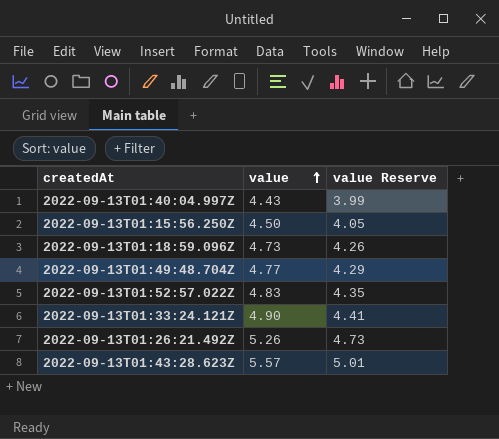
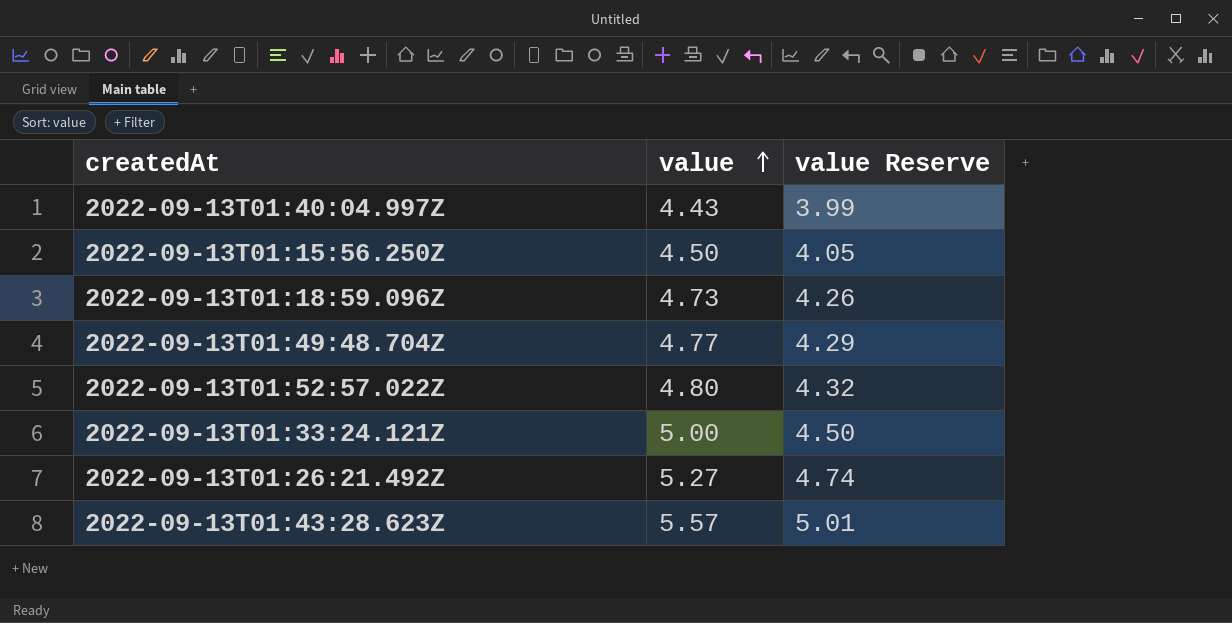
2022-09-13T01:52:57.022Z | value: 4.83 -> 4.80
2022-09-13T01:52:57.022Z | value Reserve: 4.35 -> 4.32
2022-09-13T01:33:24.121Z | value: 4.90 -> 5.00
2022-09-13T01:33:24.121Z | value Reserve: 4.41 -> 4.50
2022-09-13T01:26:21.492Z | value: 5.26 -> 5.27
2022-09-13T01:26:21.492Z | value Reserve: 4.73 -> 4.74

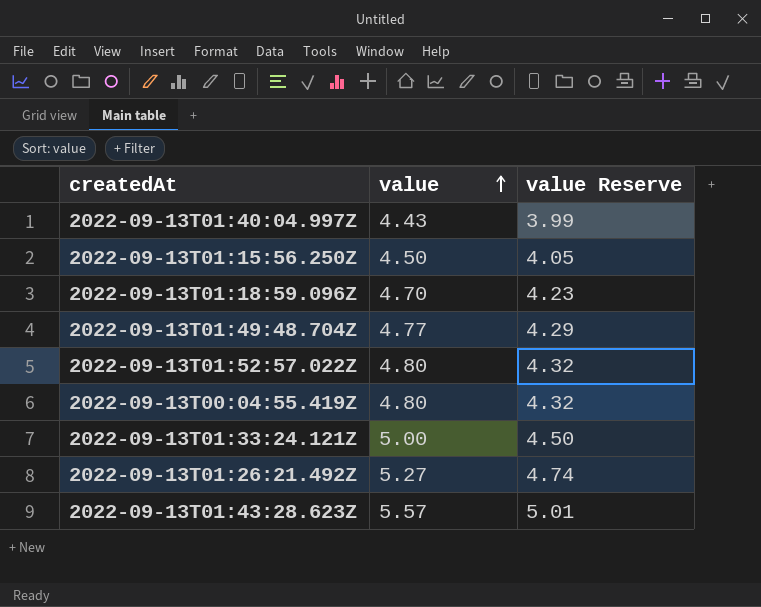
2022-09-13T01:18:59.096Z | value: 4.73 -> 4.70
2022-09-13T01:18:59.096Z | value Reserve: 4.26 -> 4.23
row 2022-09-13T00:04:55.419Z: none -> 4.80 | 4.32

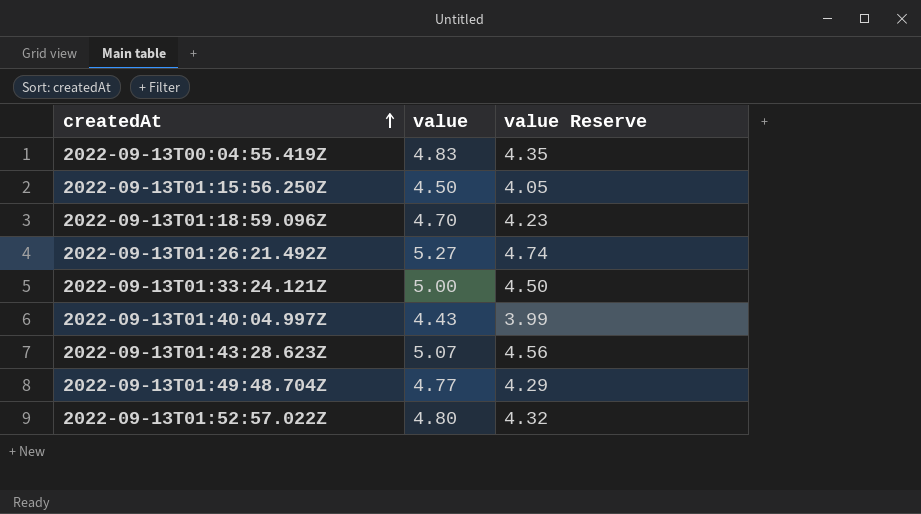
row order: value ascending -> createdAt ascending
2022-09-13T00:04:55.419Z | value: 4.80 -> 4.83
2022-09-13T00:04:55.419Z | value Reserve: 4.32 -> 4.35
2022-09-13T01:43:28.623Z | value: 5.57 -> 5.07
2022-09-13T01:43:28.623Z | value Reserve: 5.01 -> 4.56

